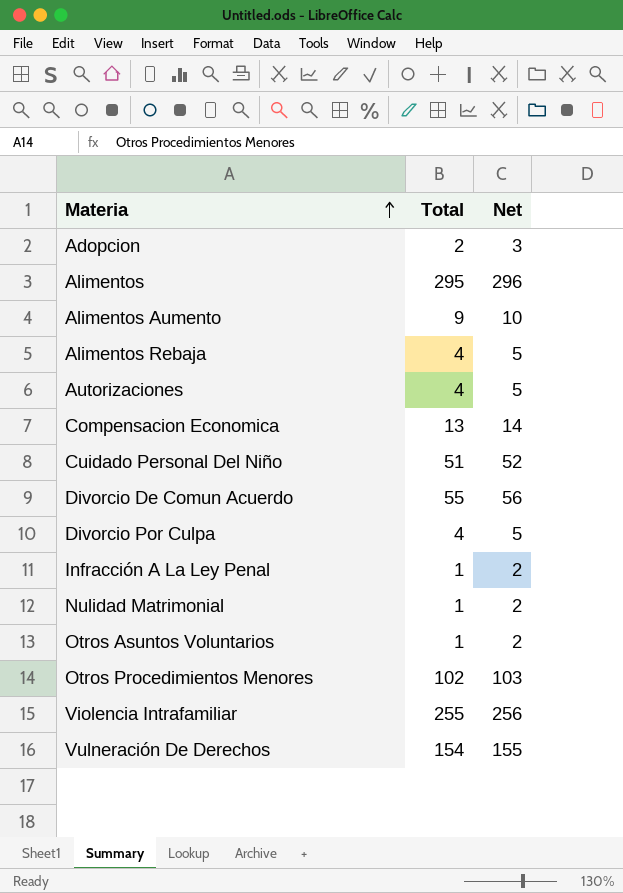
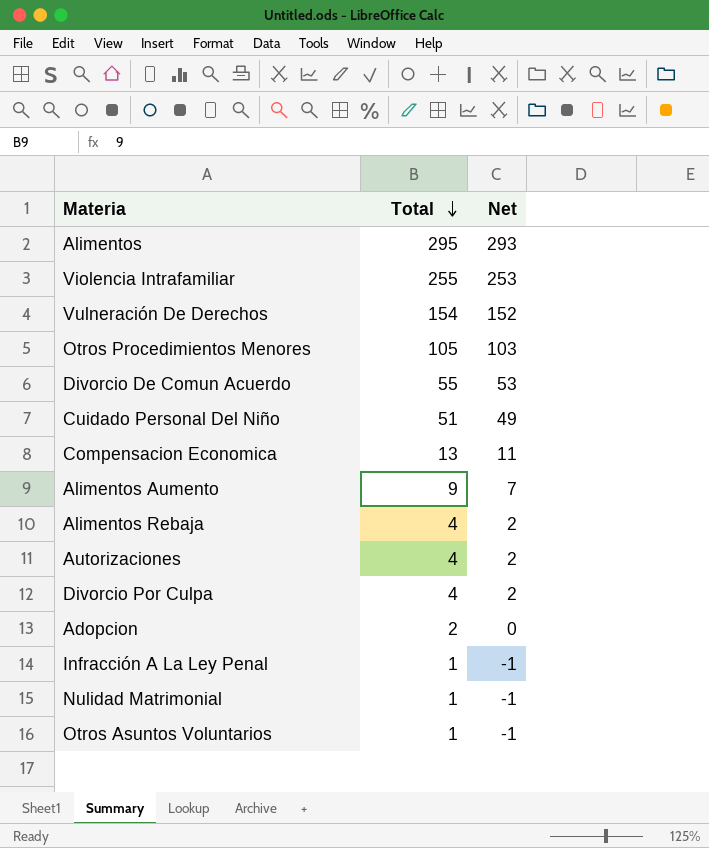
row order: Materia ascending -> Total descending
column Net | formula: [Total] + 1 -> [Total] - 2
Otros Procedimientos Menores | Total: 102 -> 105

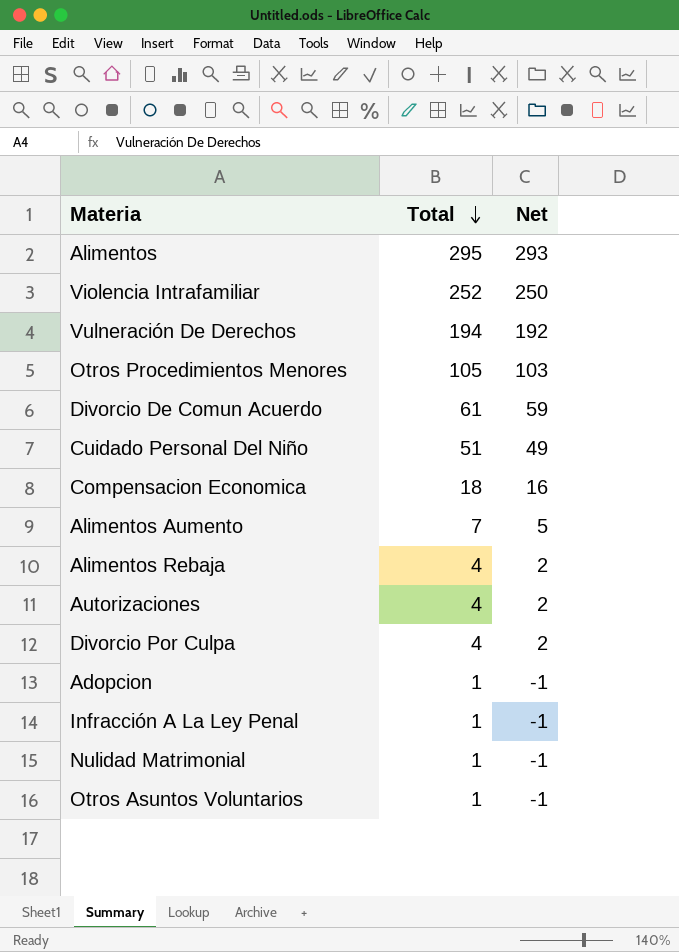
Violencia Intrafamiliar | Total: 255 -> 252
Violencia Intrafamiliar | Net: 253 -> 250
Vulneración De Derechos | Total: 154 -> 194
Vulneración De Derechos | Net: 152 -> 192
Divorcio De Comun Acuerdo | Total: 55 -> 61
Divorcio De Comun Acuerdo | Net: 53 -> 59
Compensacion Economica | Total: 13 -> 18
Compensacion Economica | Net: 11 -> 16
Alimentos Aumento | Total: 9 -> 7
Alimentos Aumento | Net: 7 -> 5
Adopcion | Total: 2 -> 1
Adopcion | Net: 0 -> -1

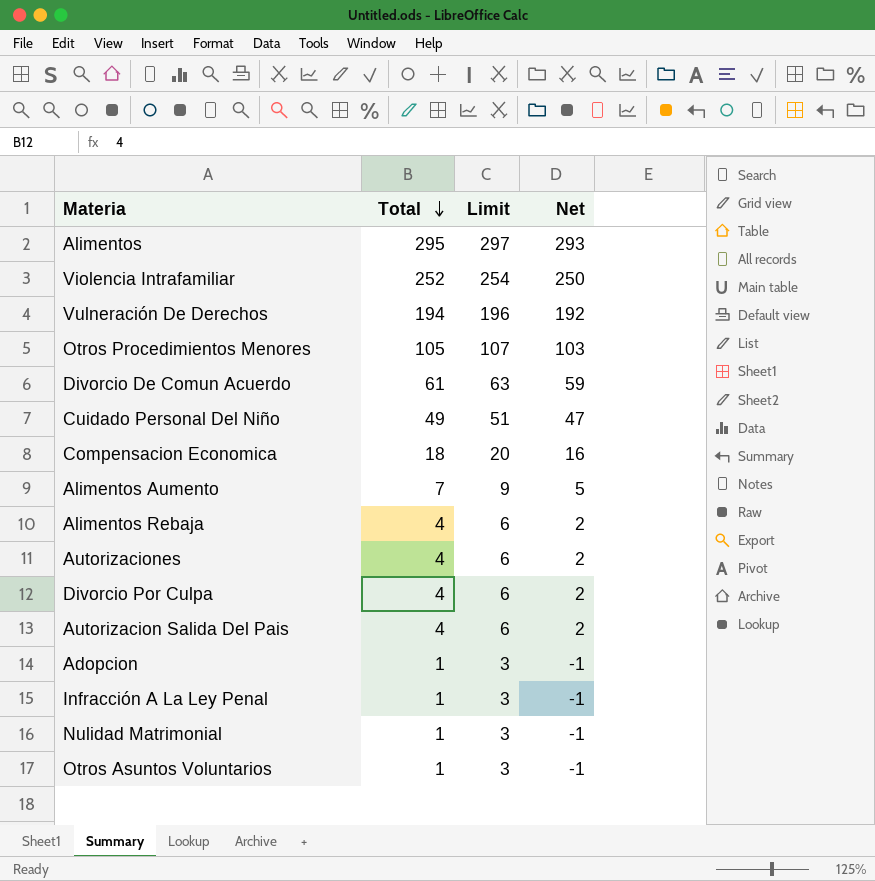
column Limit | formula: none -> [Total] + 2
Cuidado Personal Del Niño | Total: 51 -> 49
Cuidado Personal Del Niño | Net: 49 -> 47
row Autorizacion Salida Del Pais: none -> 4 | 6 | 2

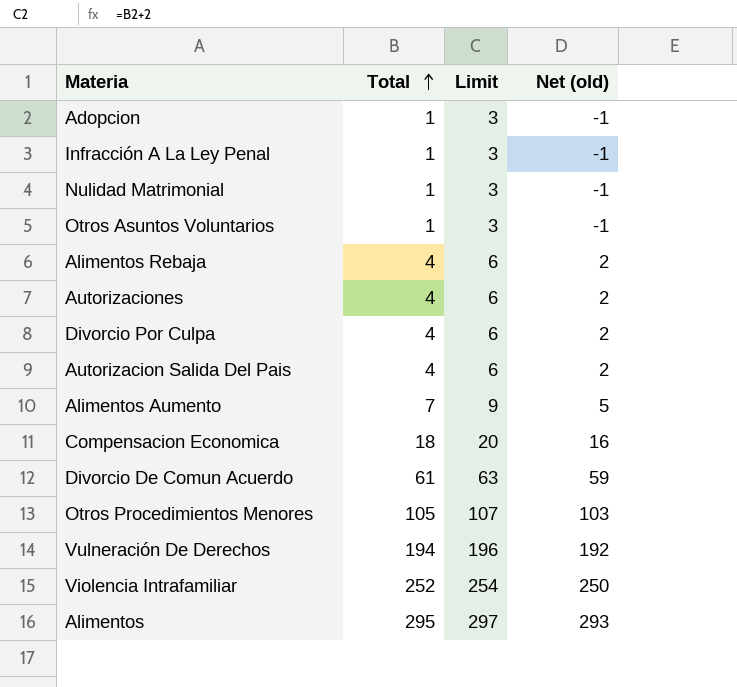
row order: Total descending -> Total ascending
column name: Net -> Net (old)
row Cuidado Personal Del Niño: 49 | 51 | 47 -> none

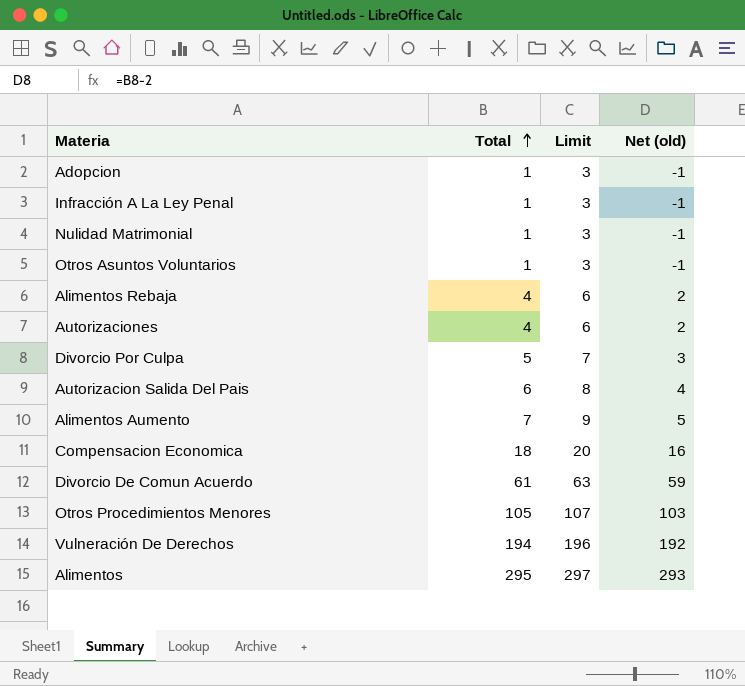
row Violencia Intrafamiliar: 252 | 254 | 250 -> none
Divorcio Por Culpa | Total: 4 -> 5
Divorcio Por Culpa | Limit: 6 -> 7
Divorcio Por Culpa | Net (old): 2 -> 3
Autorizacion Salida Del Pais | Total: 4 -> 6
Autorizacion Salida Del Pais | Limit: 6 -> 8
Autorizacion Salida Del Pais | Net (old): 2 -> 4

